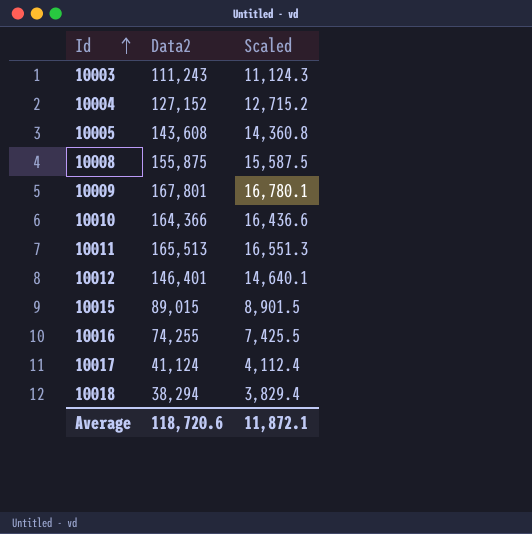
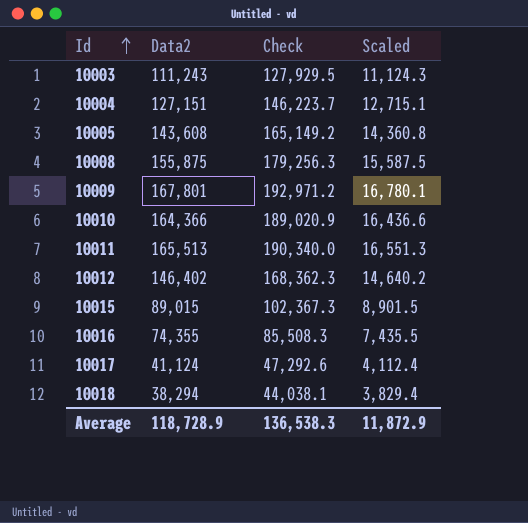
column Check | formula: none -> [Data2] * 1.15
10004 | Data2: 127,152 -> 127,151
10004 | Scaled: 12,715.2 -> 12,715.1
10012 | Data2: 146,401 -> 146,402
10012 | Scaled: 14,640.1 -> 14,640.2
10016 | Data2: 74,255 -> 74,355
10016 | Scaled: 7,425.5 -> 7,435.5
Average | Data2: 118,720.6 -> 118,728.9
Average | Scaled: 11,872.1 -> 11,872.9

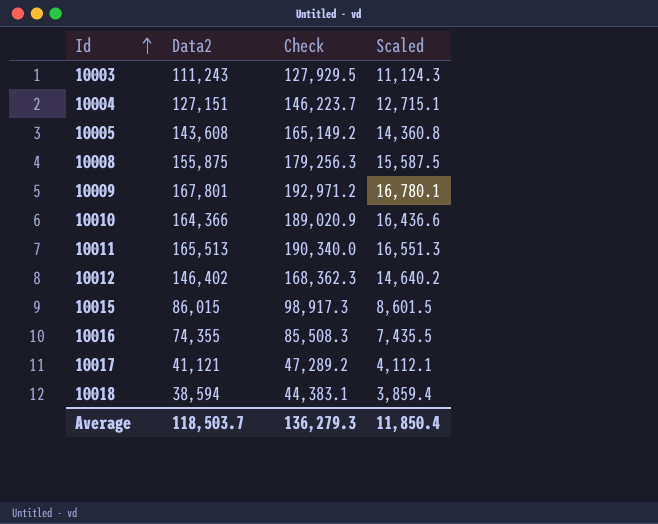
10015 | Data2: 89,015 -> 86,015
10015 | Check: 102,367.3 -> 98,917.3
10015 | Scaled: 8,901.5 -> 8,601.5
10017 | Data2: 41,124 -> 41,121
10017 | Check: 47,292.6 -> 47,289.2
10017 | Scaled: 4,112.4 -> 4,112.1
10018 | Data2: 38,294 -> 38,594
10018 | Check: 44,038.1 -> 44,383.1
10018 | Scaled: 3,829.4 -> 3,859.4
Average | Data2: 118,728.9 -> 118,503.7
Average | Check: 136,538.3 -> 136,279.3
Average | Scaled: 11,872.9 -> 11,850.4

